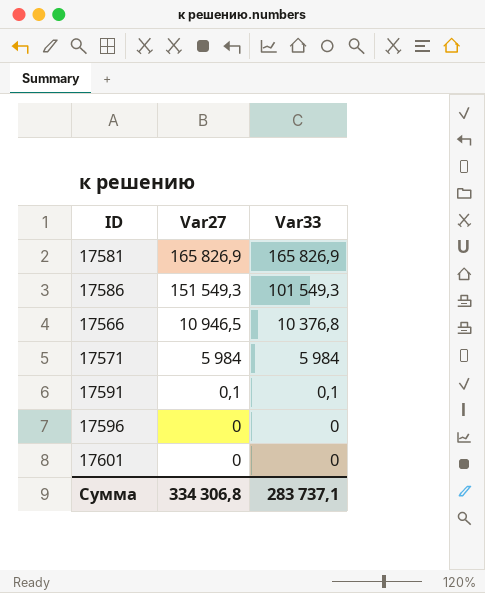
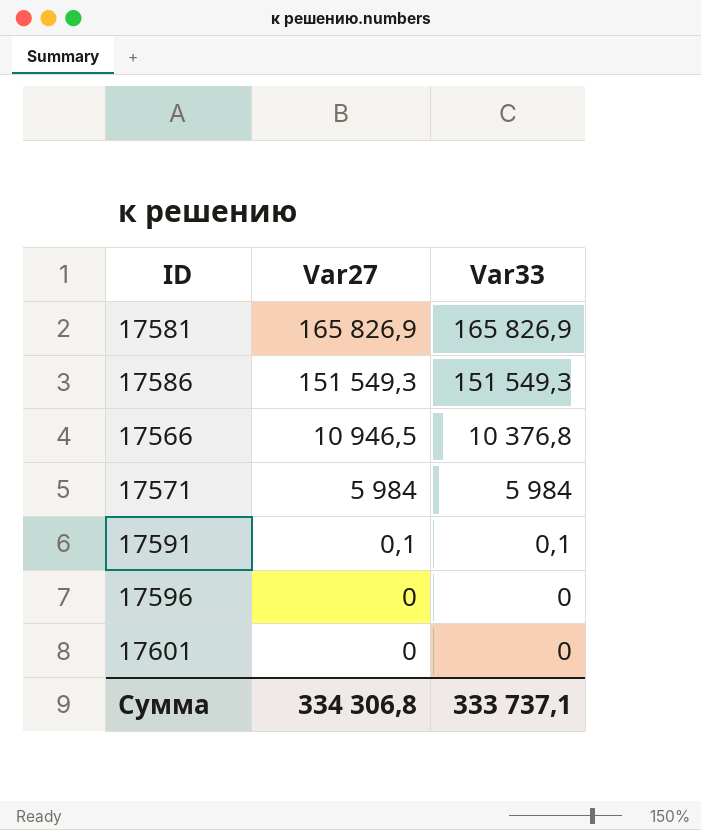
17586 | Var33: 101 549,3 -> 151 549,3
Сумма | Var33: 283 737,1 -> 333 737,1

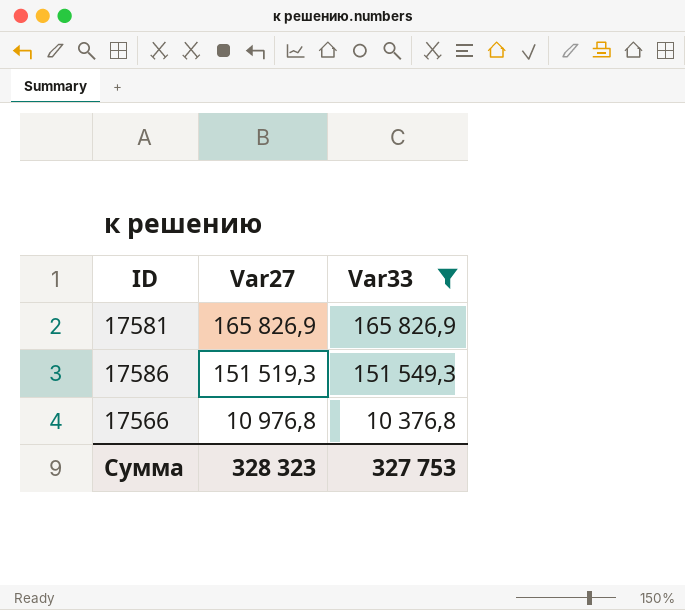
filter: none -> Var33 >= 10 376,8
17586 | Var27: 151 549,3 -> 151 519,3
17566 | Var27: 10 946,5 -> 10 976,8
Сумма | Var27: 334 306,8 -> 328 323
Сумма | Var33: 333 737,1 -> 327 753

